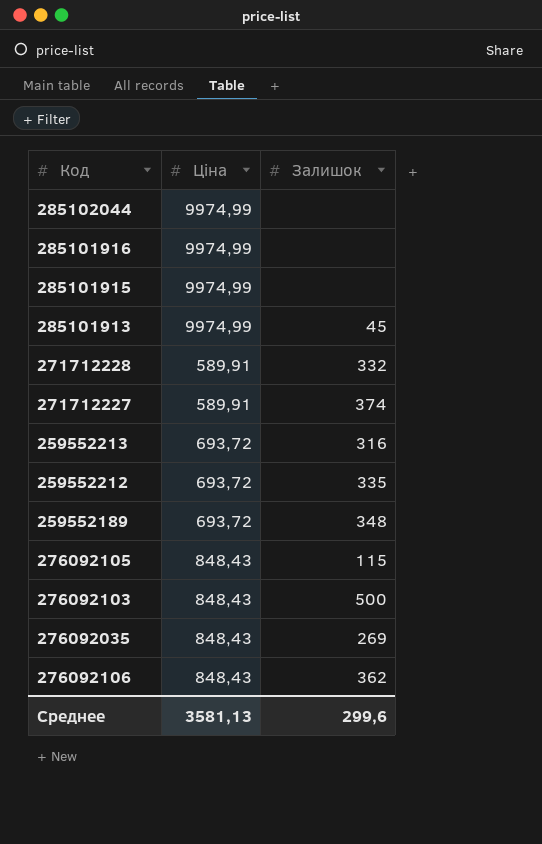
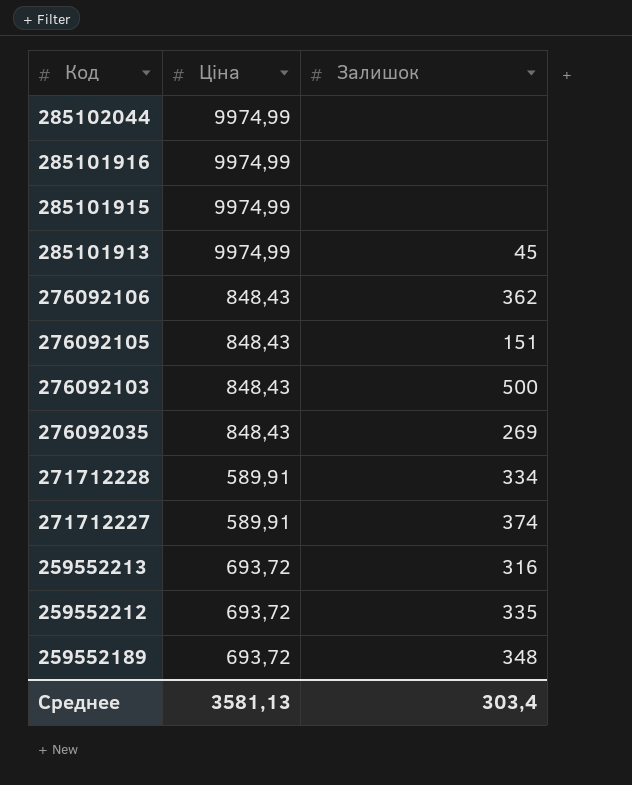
row order: none -> Код descending
276092105 | Залишок: 115 -> 151
271712228 | Залишок: 332 -> 334
Среднее | Залишок: 299,6 -> 303,4

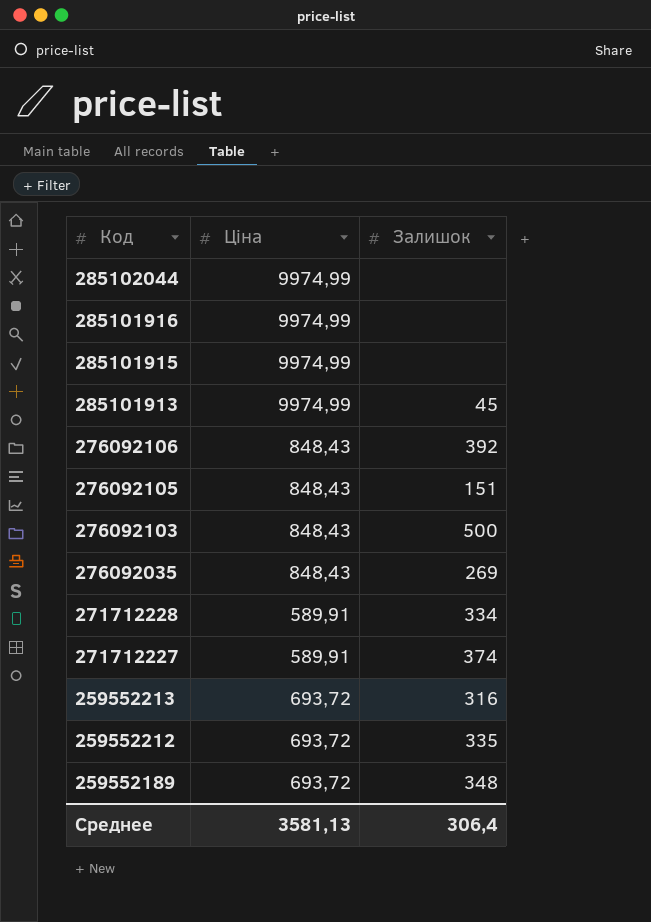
276092106 | Залишок: 362 -> 392
Среднее | Залишок: 303,4 -> 306,4

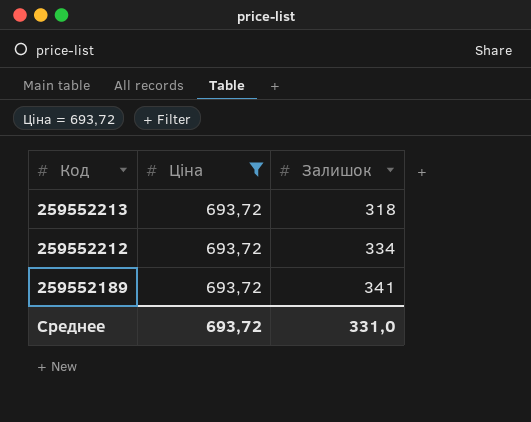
filter: none -> Ціна = 693,72
259552213 | Залишок: 316 -> 318
259552212 | Залишок: 335 -> 334
259552189 | Залишок: 348 -> 341
Среднее | Ціна: 3581,13 -> 693,72
Среднее | Залишок: 306,4 -> 331,0

